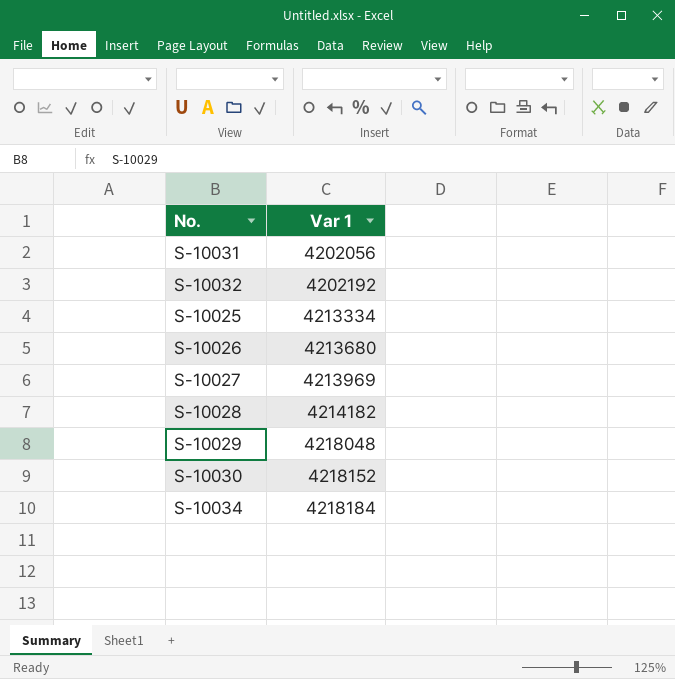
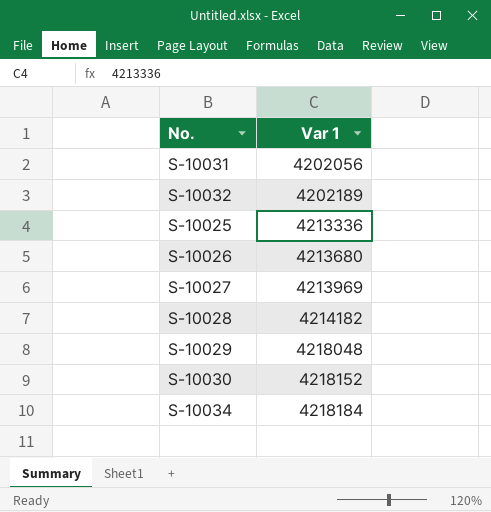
S-10032 | Var 1: 4202192 -> 4202189
S-10025 | Var 1: 4213334 -> 4213336

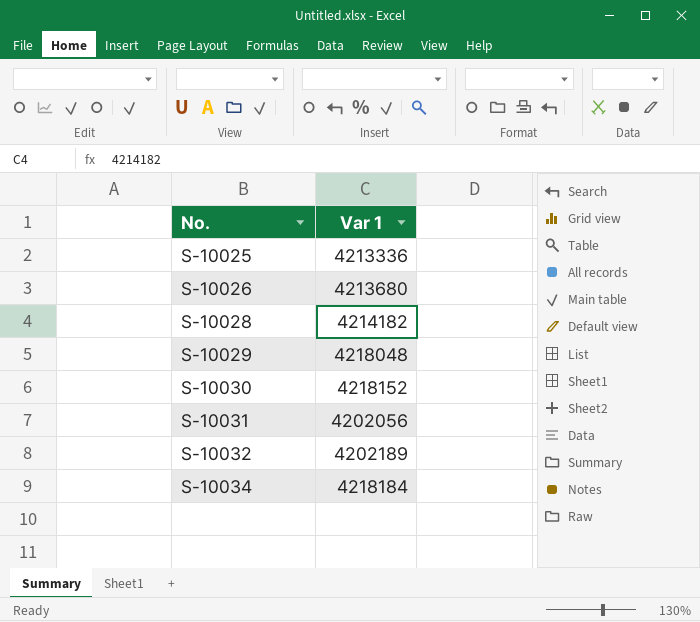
row order: Var 1 ascending -> No. ascending
row S-10027: 4213969 -> none

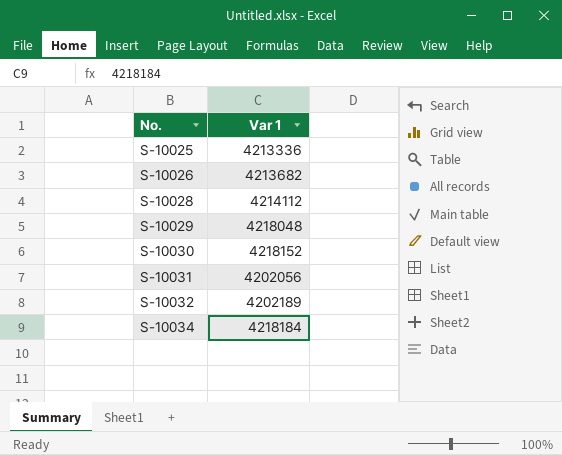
S-10026 | Var 1: 4213680 -> 4213682
S-10028 | Var 1: 4214182 -> 4214112

